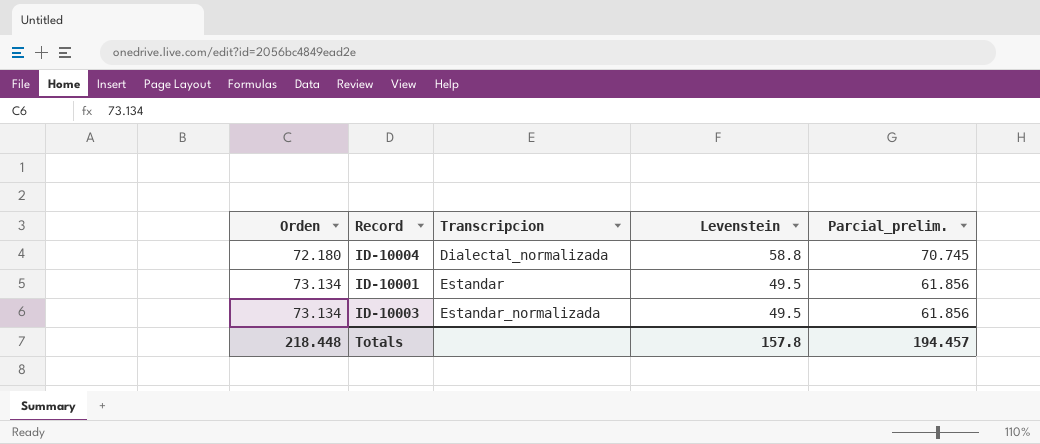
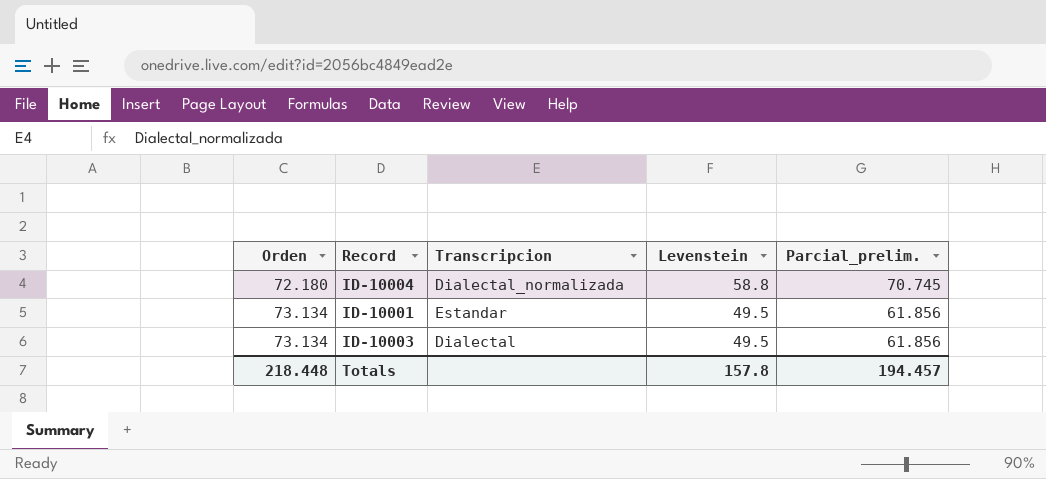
ID-10003 | Transcripcion: Estandar_normalizada -> Dialectal

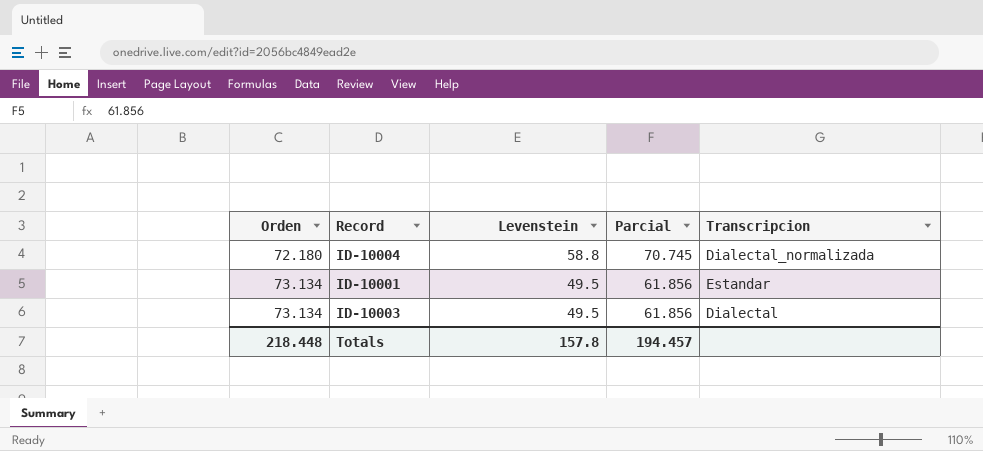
column name: Parcial_prelim. -> Parcial
column Transcripcion | position: 3 -> 5

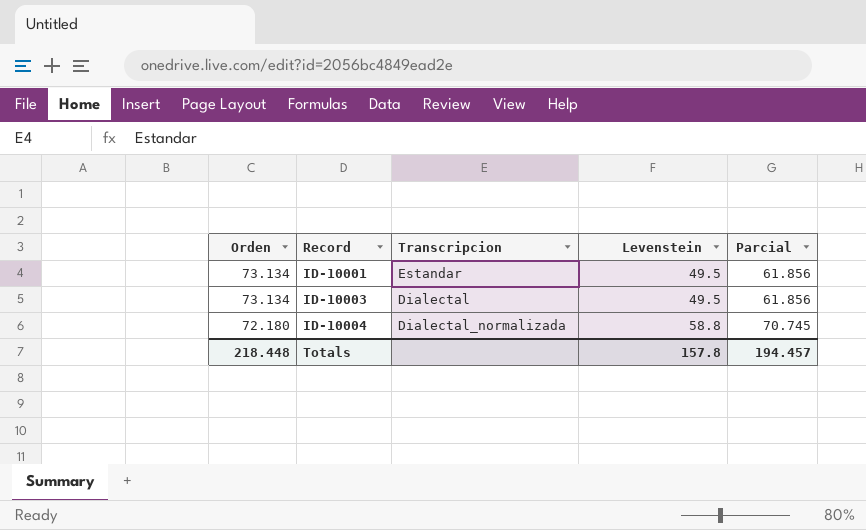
row order: Orden ascending -> Orden descending
column Transcripcion | position: 5 -> 3

